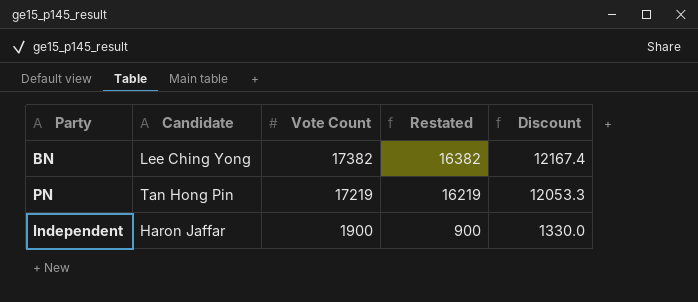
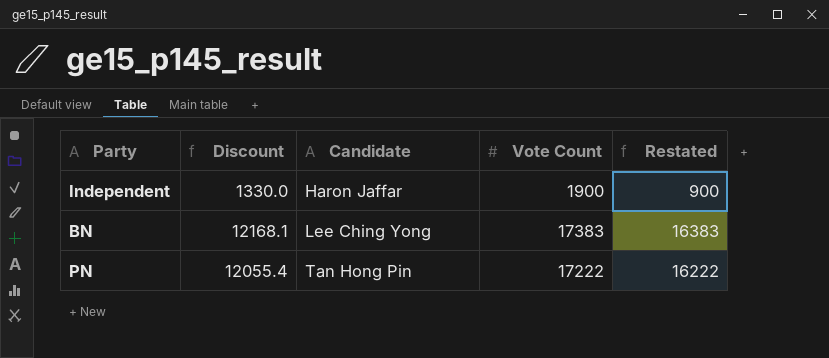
row order: Vote Count descending -> Candidate ascending
column Discount | position: 5 -> 2
BN | Discount: 12167.4 -> 12168.1
BN | Vote Count: 17382 -> 17383
BN | Restated: 16382 -> 16383
PN | Discount: 12053.3 -> 12055.4
PN | Vote Count: 17219 -> 17222
PN | Restated: 16219 -> 16222

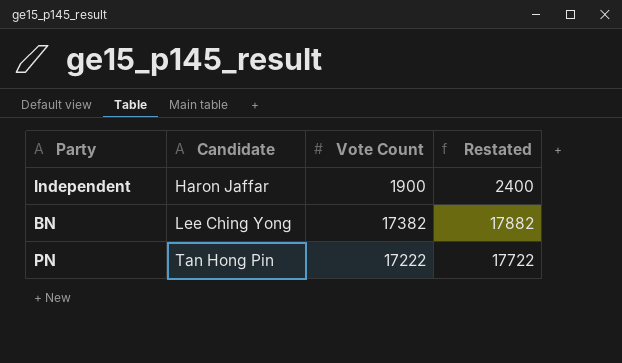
column Discount | formula: [Vote Count] * 0.7 -> none
column Restated | formula: [Vote Count] - 1000 -> [Vote Count] + 500
BN | Vote Count: 17383 -> 17382

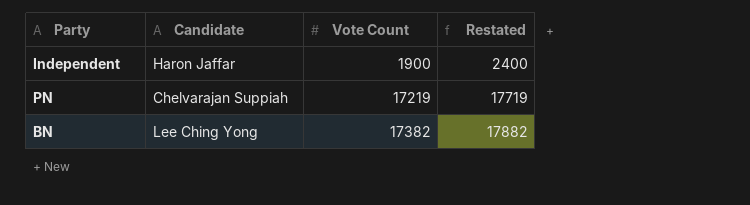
row order: Candidate ascending -> Vote Count ascending
PN | Candidate: Tan Hong Pin -> Chelvarajan Suppiah
PN | Vote Count: 17222 -> 17219
PN | Restated: 17722 -> 17719

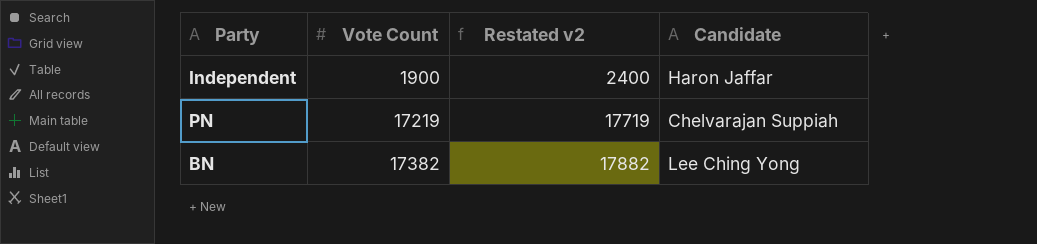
column name: Restated -> Restated v2
column Candidate | position: 2 -> 4

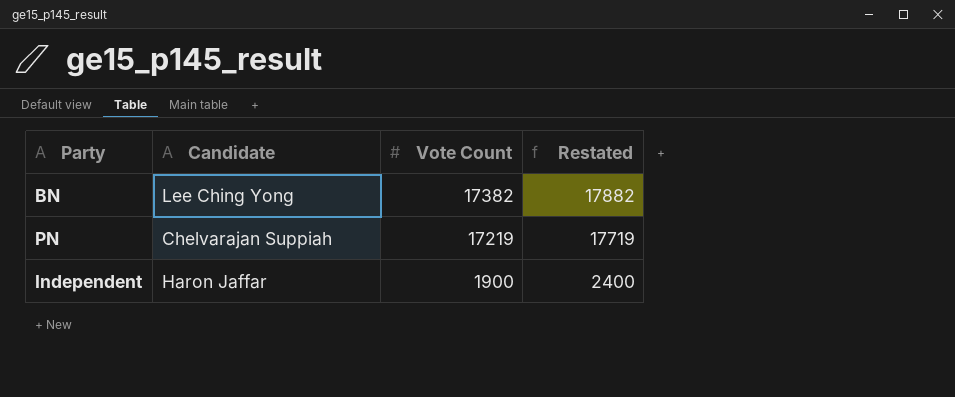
row order: Vote Count ascending -> Vote Count descending
column Candidate | position: 4 -> 2
column name: Restated v2 -> Restated

